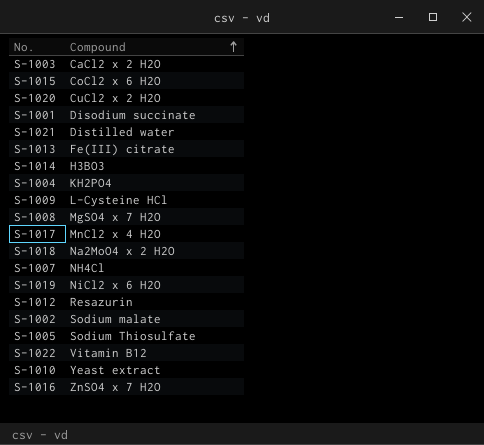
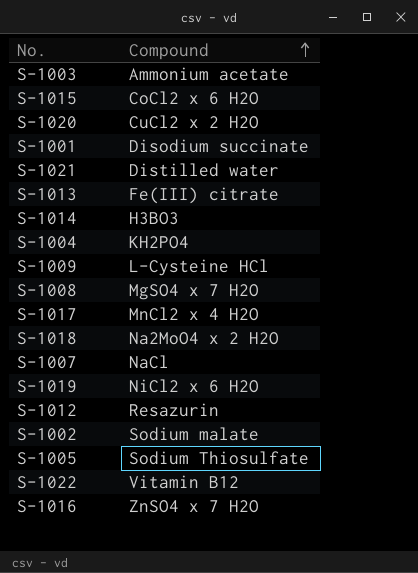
row S-1010: Yeast extract -> none
S-1003 | Compound: CaCl2 x 2 H2O -> Ammonium acetate
S-1007 | Compound: NH4Cl -> NaCl

